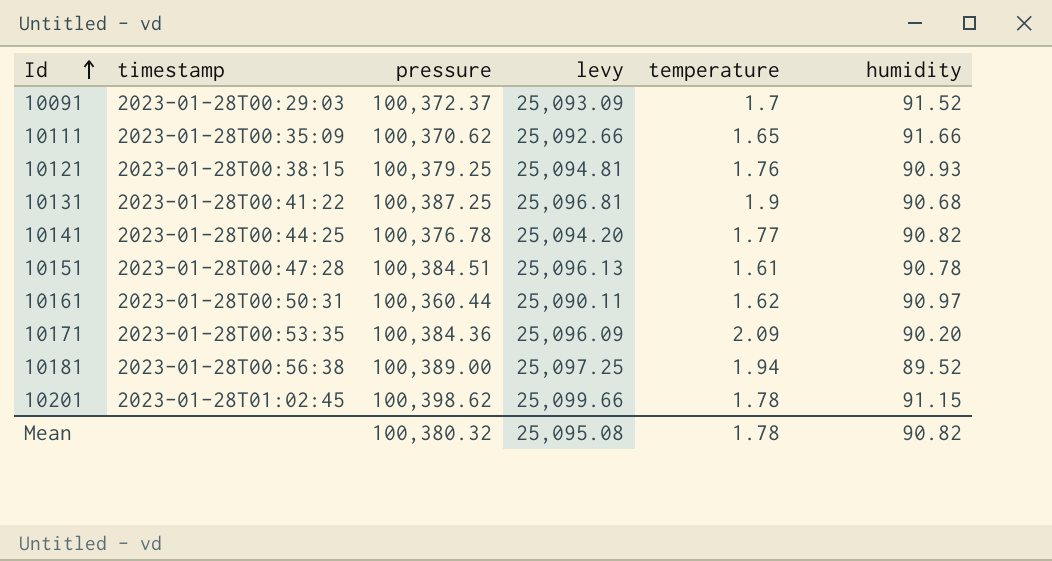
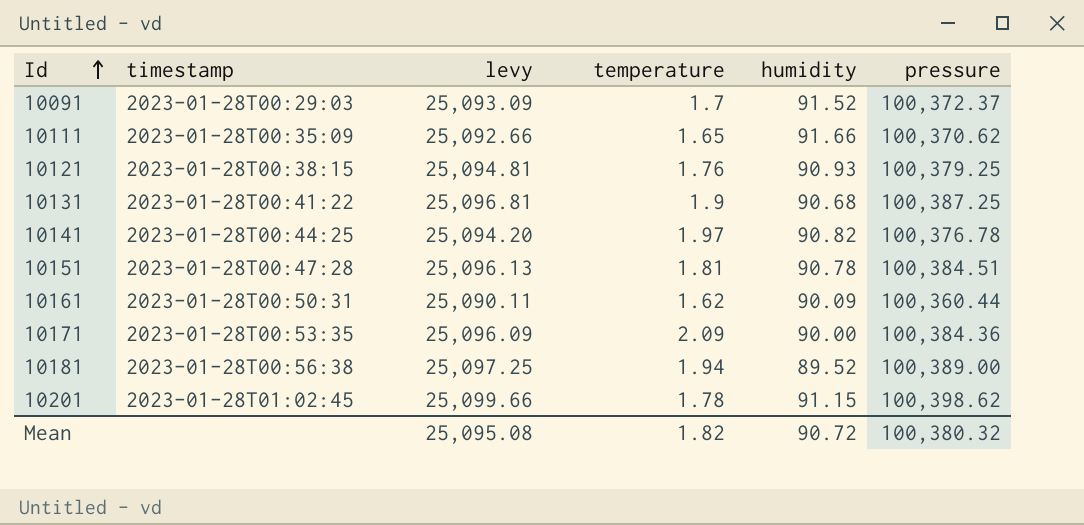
column pressure | position: 3 -> 6
10141 | temperature: 1.77 -> 1.97
10151 | temperature: 1.61 -> 1.81
10161 | humidity: 90.97 -> 90.09
10171 | humidity: 90.20 -> 90.00
Mean | temperature: 1.78 -> 1.82
Mean | humidity: 90.82 -> 90.72

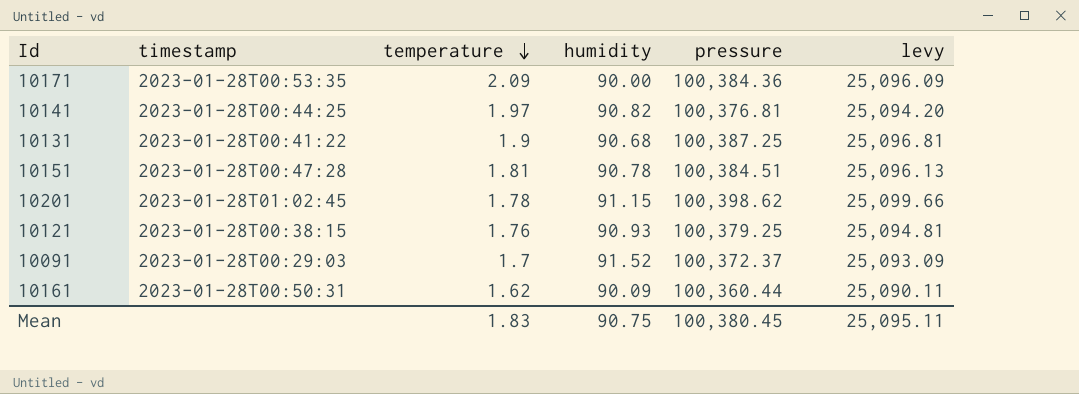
row order: Id ascending -> temperature descending
column levy | position: 3 -> 6
row 10111: 2023-01-28T00:35:09 | 25,092.66 | 1.65 | 91.66 | 100,370.62 -> none
row 10181: 2023-01-28T00:56:38 | 25,097.25 | 1.94 | 89.52 | 100,389.00 -> none
10141 | pressure: 100,376.78 -> 100,376.81
Mean | temperature: 1.82 -> 1.83
Mean | humidity: 90.72 -> 90.75
Mean | pressure: 100,380.32 -> 100,380.45
Mean | levy: 25,095.08 -> 25,095.11

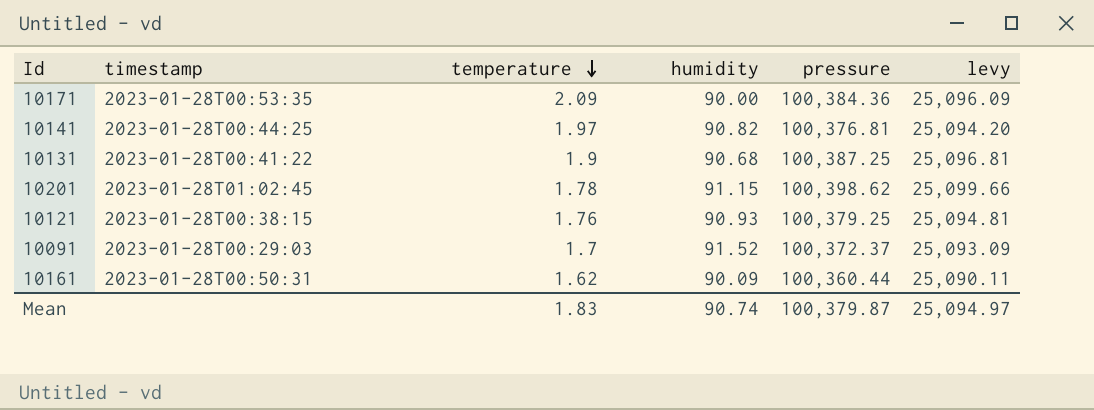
row 10151: 2023-01-28T00:47:28 | 1.81 | 90.78 | 100,384.51 | 25,096.13 -> none
Mean | humidity: 90.75 -> 90.74
Mean | pressure: 100,380.45 -> 100,379.87
Mean | levy: 25,095.11 -> 25,094.97

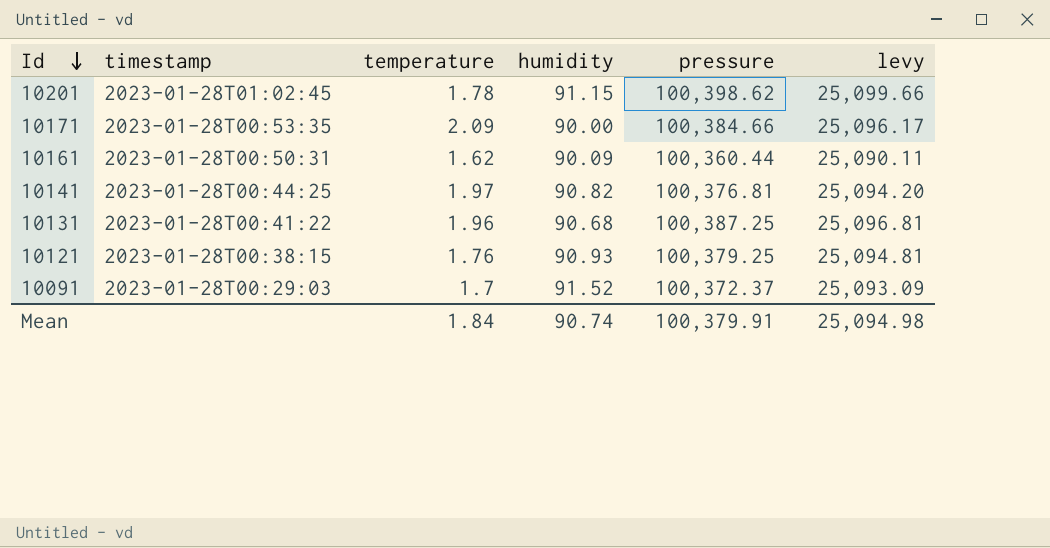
row order: temperature descending -> Id descending
10171 | pressure: 100,384.36 -> 100,384.66
10171 | levy: 25,096.09 -> 25,096.17
10131 | temperature: 1.9 -> 1.96
Mean | temperature: 1.83 -> 1.84
Mean | pressure: 100,379.87 -> 100,379.91
Mean | levy: 25,094.97 -> 25,094.98

